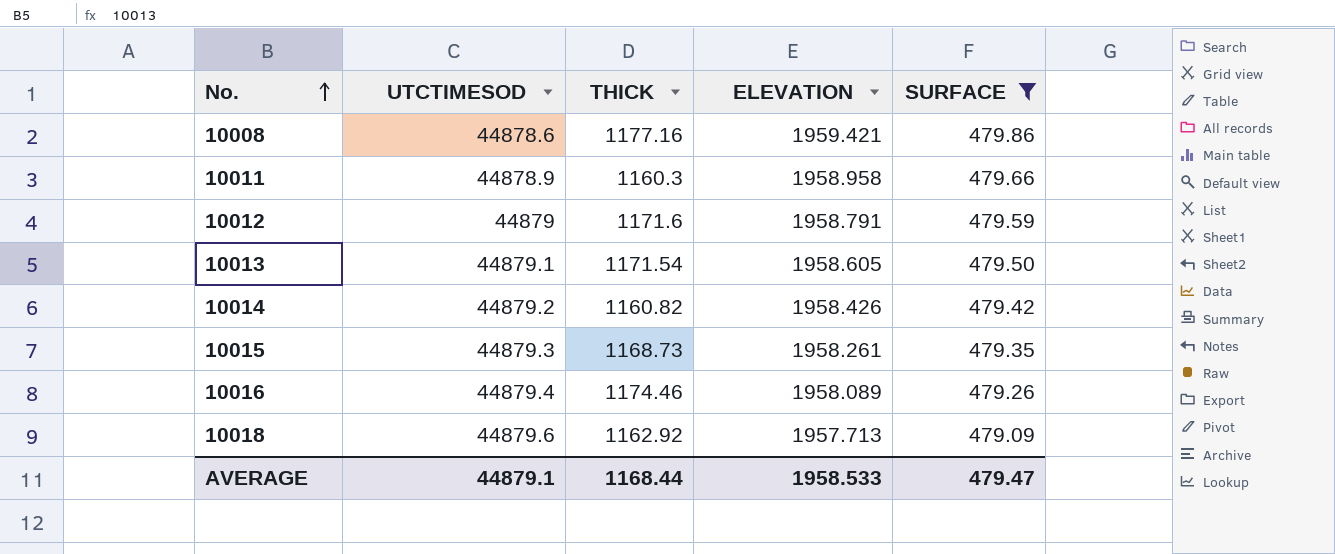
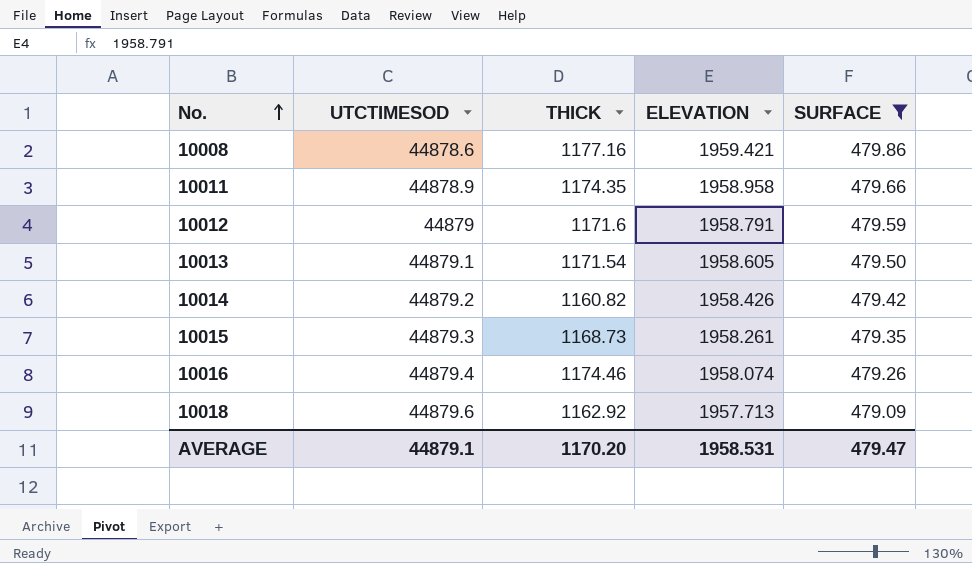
10011 | THICK: 1160.3 -> 1174.35
10016 | ELEVATION: 1958.089 -> 1958.074
AVERAGE | THICK: 1168.44 -> 1170.20
AVERAGE | ELEVATION: 1958.533 -> 1958.531

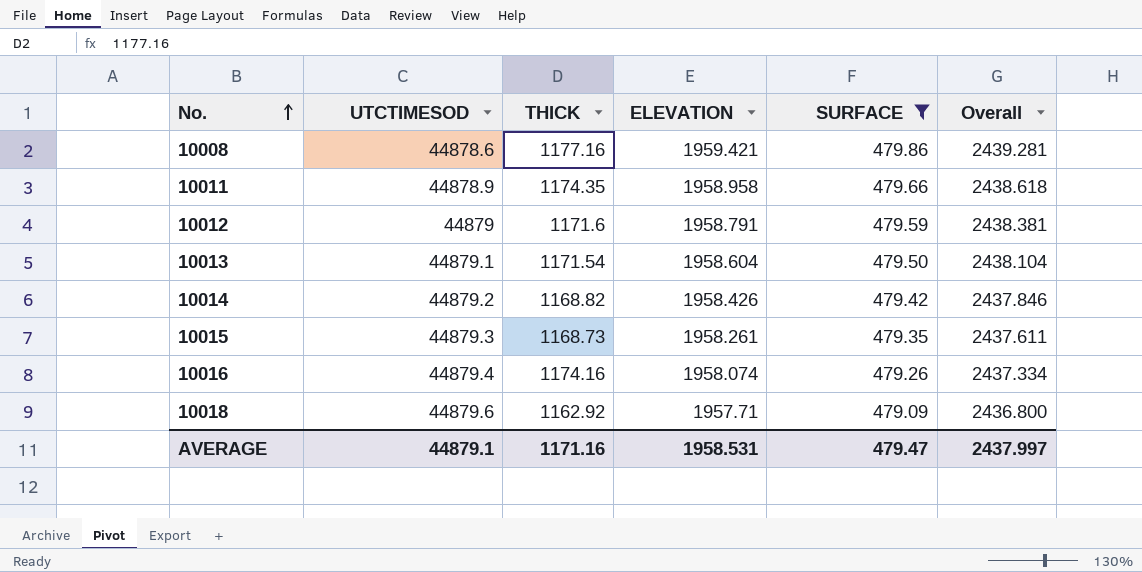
column Overall | formula: none -> [ELEVATION] + [SURFACE]
10013 | ELEVATION: 1958.605 -> 1958.604
10014 | THICK: 1160.82 -> 1168.82
10016 | THICK: 1174.46 -> 1174.16
10018 | ELEVATION: 1957.713 -> 1957.71
AVERAGE | THICK: 1170.20 -> 1171.16

